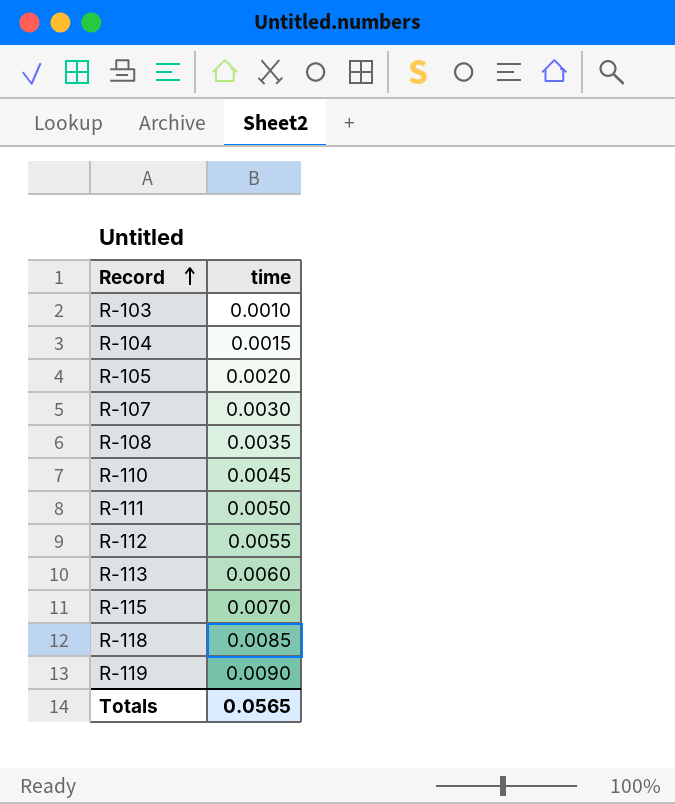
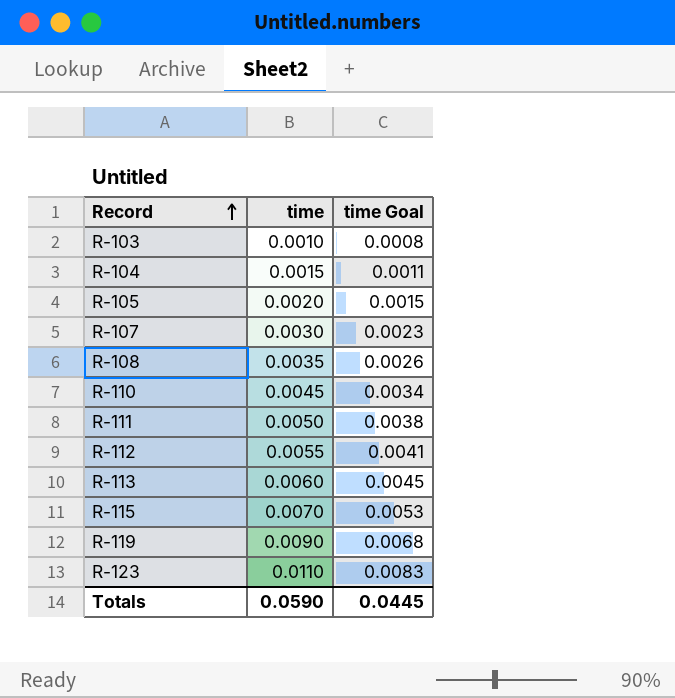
column time Goal | formula: none -> [time] * 0.75
row R-118: 0.0085 -> none
row R-123: none -> 0.0110 | 0.0083
Totals | time: 0.0565 -> 0.0590

